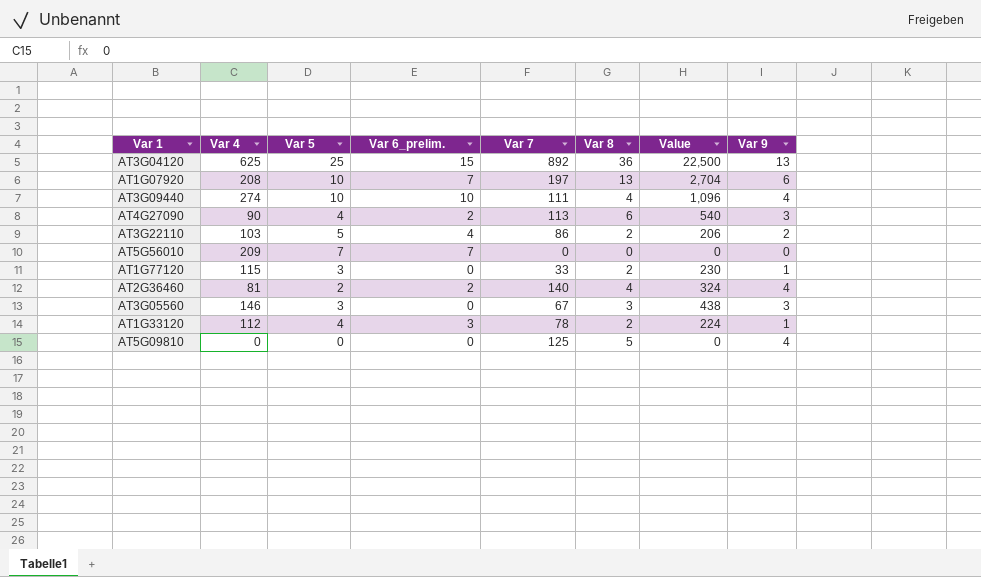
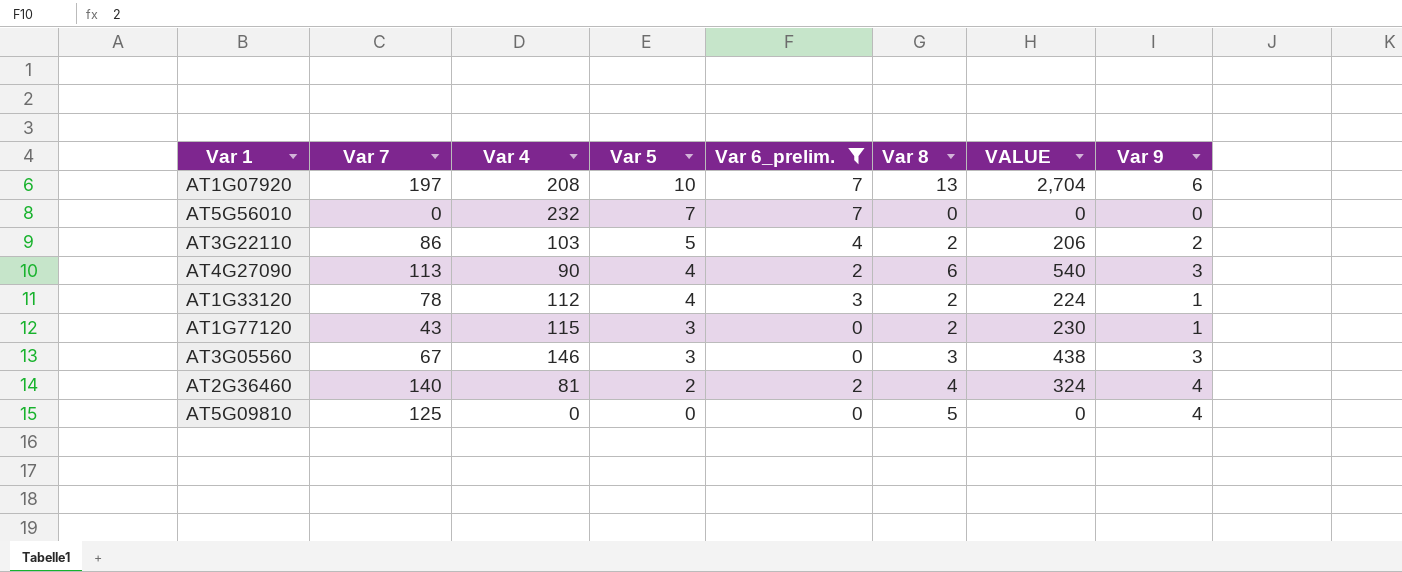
filter: none -> Var 6_prelim. <= 7
row order: none -> Var 5 descending
column Var 7 | position: 5 -> 2
column name: Value -> VALUE
AT5G56010 | Var 4: 209 -> 232
AT1G77120 | Var 7: 33 -> 43

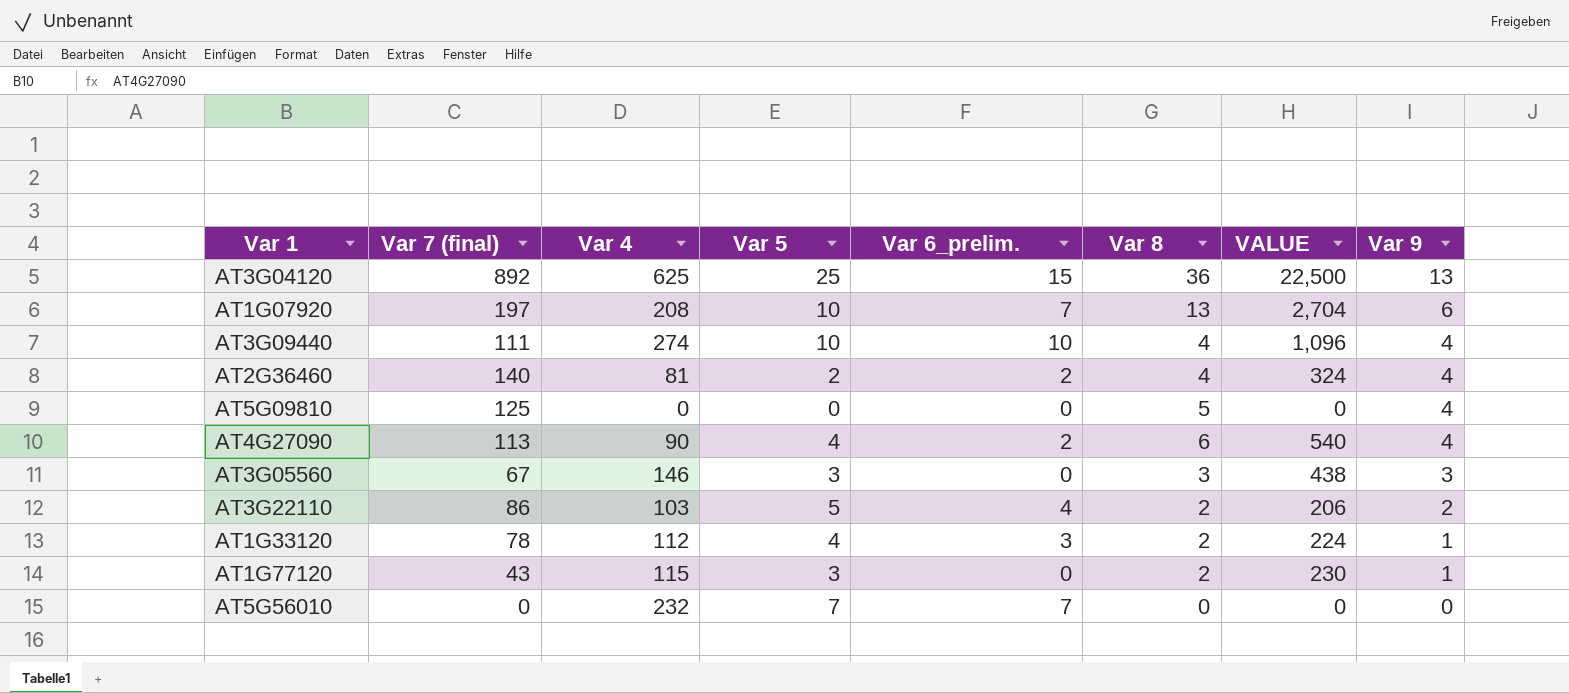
filter: Var 6_prelim. <= 7 -> none
row order: Var 5 descending -> Var 9 descending
column name: Var 7 -> Var 7 (final)
AT4G27090 | Var 9: 3 -> 4

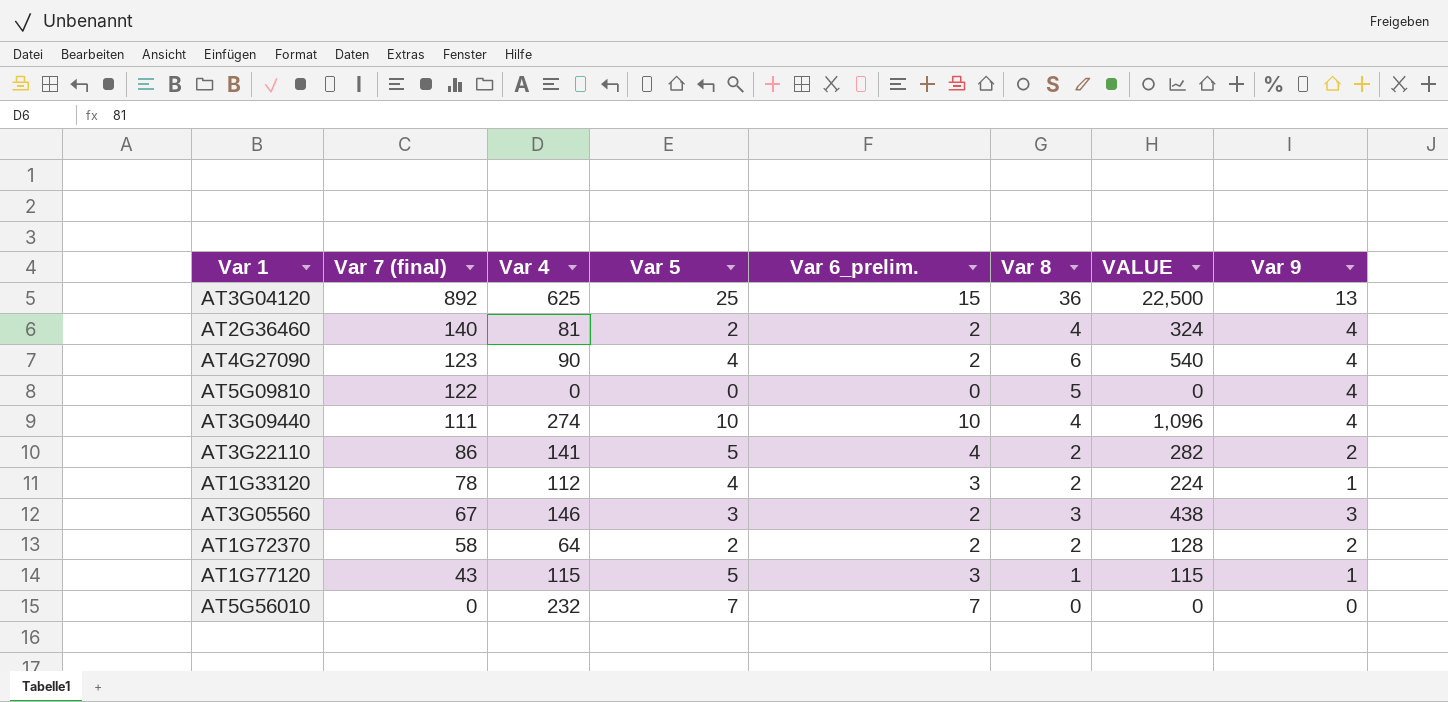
row order: Var 9 descending -> Var 7 (final) descending
row AT1G07920: 197 | 208 | 10 | 7 | 13 | 2,704 | 6 -> none
AT4G27090 | Var 7 (final): 113 -> 123
AT5G09810 | Var 7 (final): 125 -> 122
AT3G22110 | Var 4: 103 -> 141
AT3G22110 | VALUE: 206 -> 282
AT3G05560 | Var 6_prelim.: 0 -> 2
row AT1G72370: none -> 58 | 64 | 2 | 2 | 2 | 128 | 2
AT1G77120 | Var 5: 3 -> 5
AT1G77120 | Var 6_prelim.: 0 -> 3
AT1G77120 | Var 8: 2 -> 1
AT1G77120 | VALUE: 230 -> 115

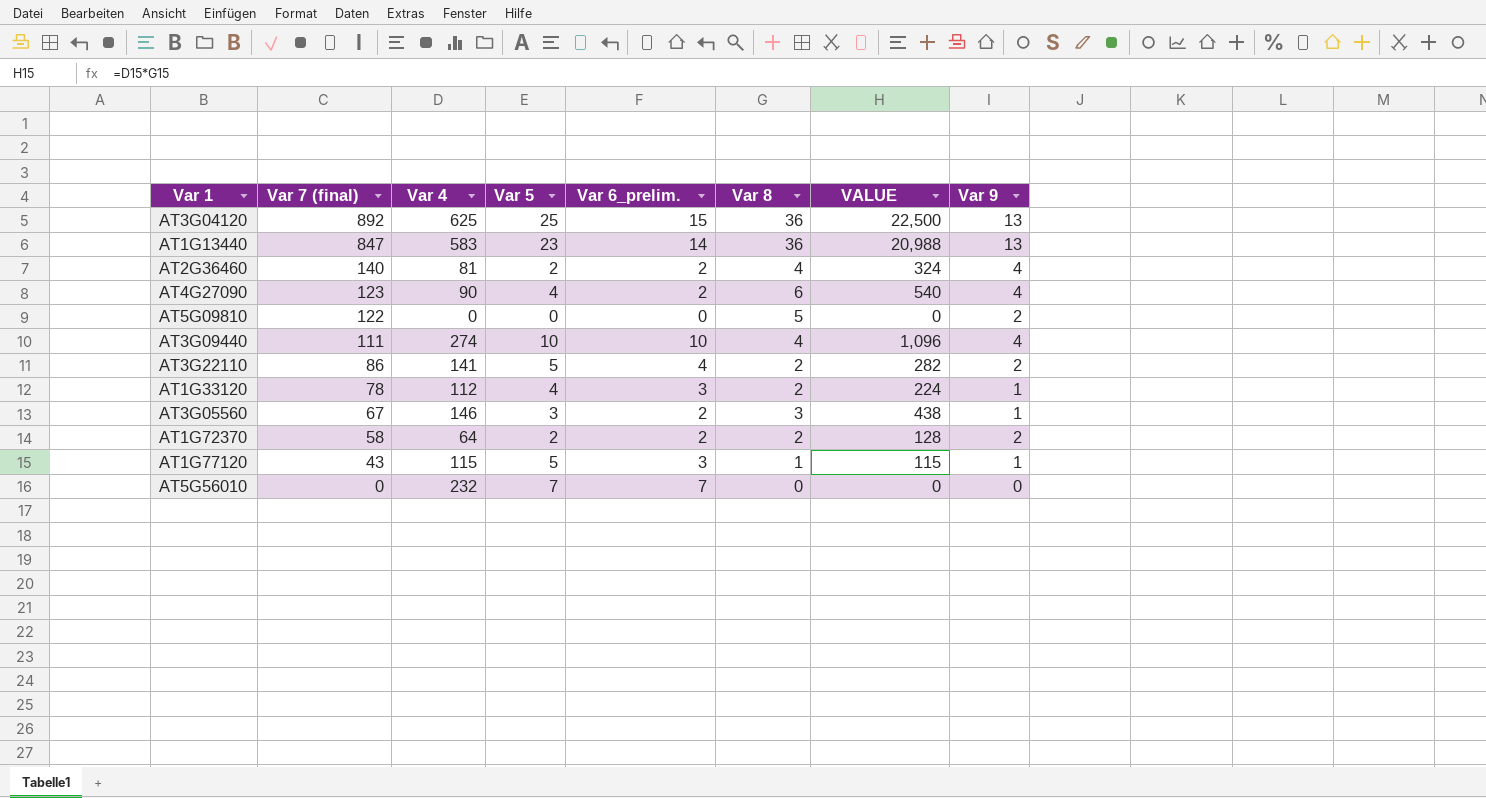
row AT1G13440: none -> 847 | 583 | 23 | 14 | 36 | 20,988 | 13
AT5G09810 | Var 9: 4 -> 2
AT3G05560 | Var 9: 3 -> 1

